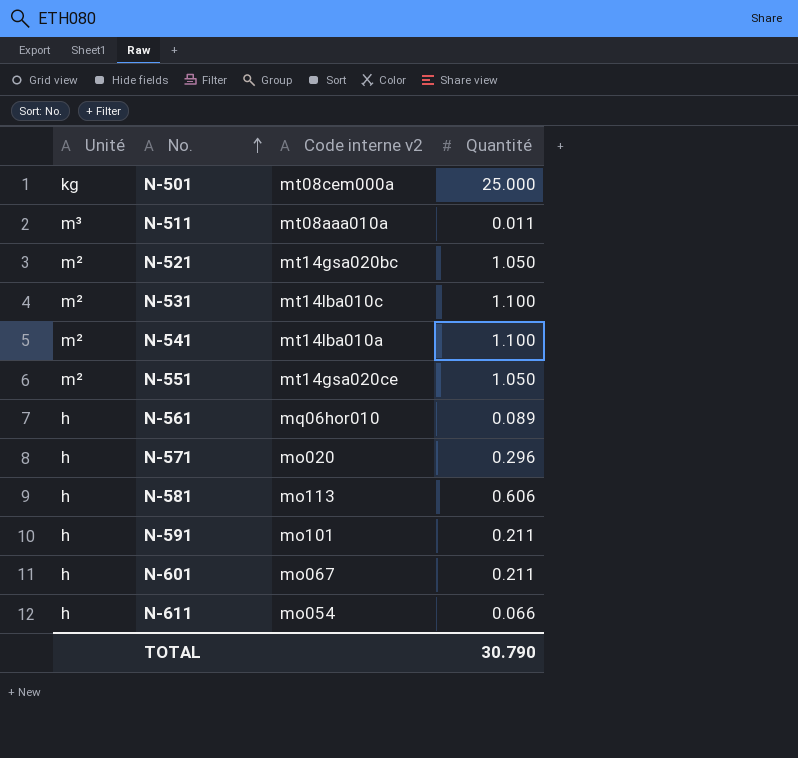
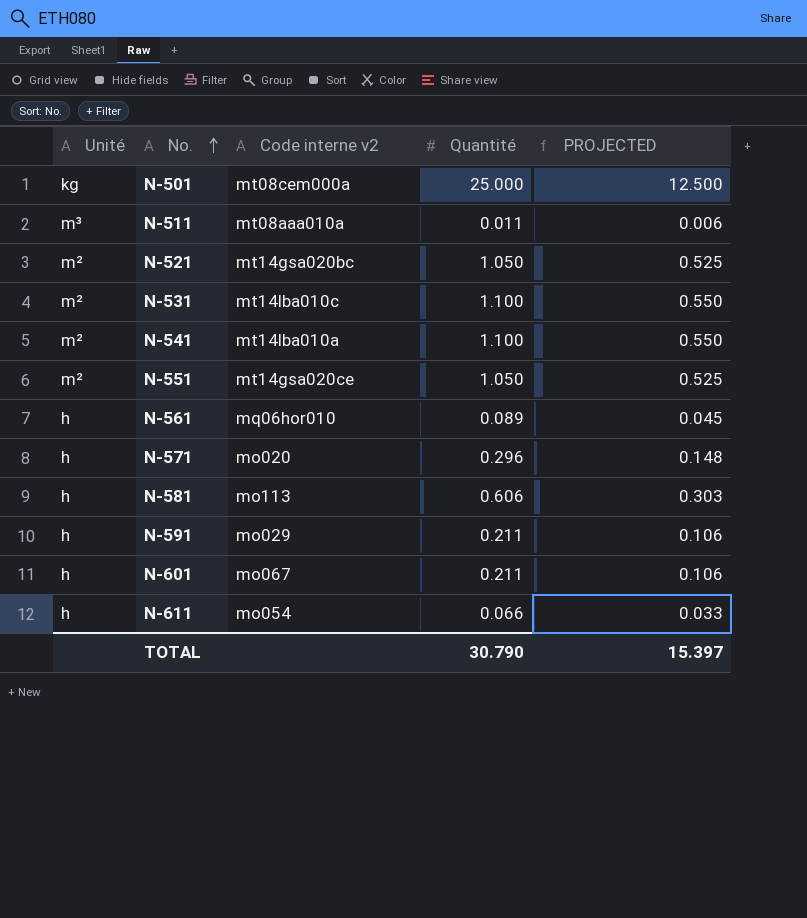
column PROJECTED | formula: none -> [Quantité] * 0.5
N-591 | Code interne v2: mo101 -> mo029

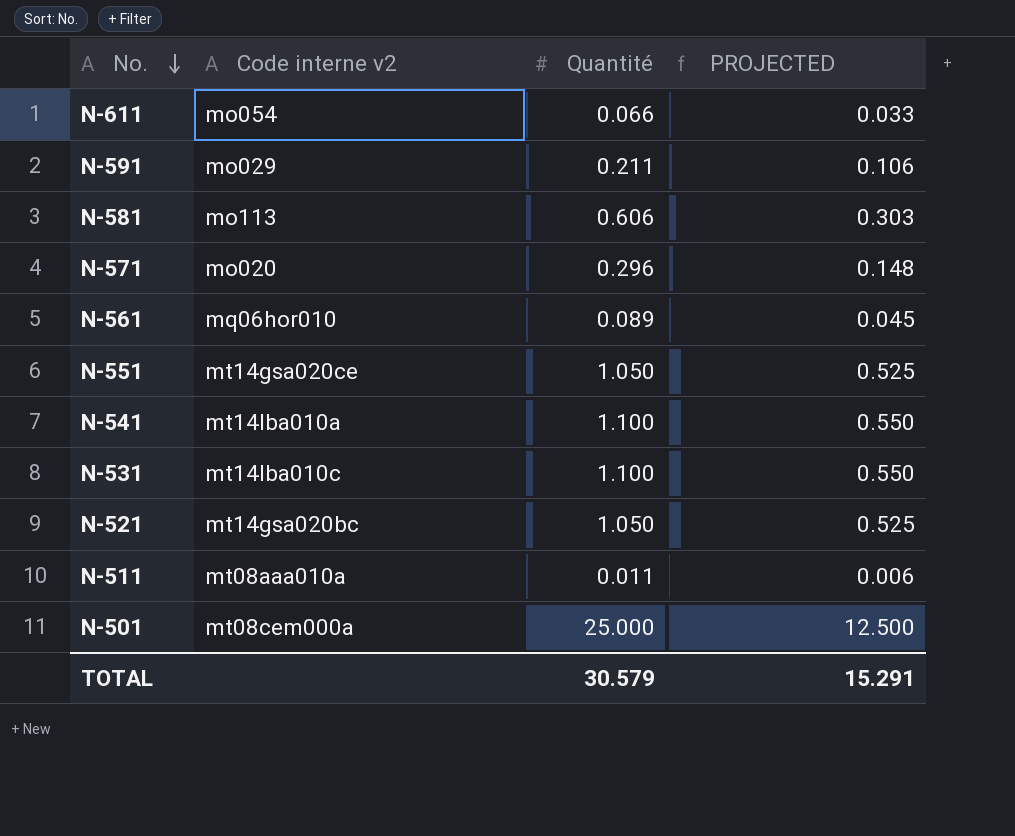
row order: No. ascending -> No. descending
column Unité | position: 1 -> none
row N-601: h | mo067 | 0.211 | 0.106 -> none
TOTAL | Quantité: 30.790 -> 30.579
TOTAL | PROJECTED: 15.397 -> 15.291

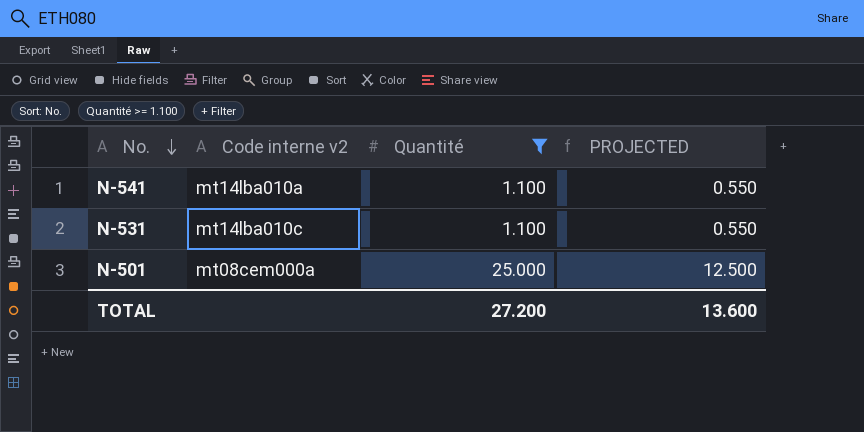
filter: none -> Quantité >= 1.100
TOTAL | Quantité: 30.579 -> 27.200
TOTAL | PROJECTED: 15.291 -> 13.600

